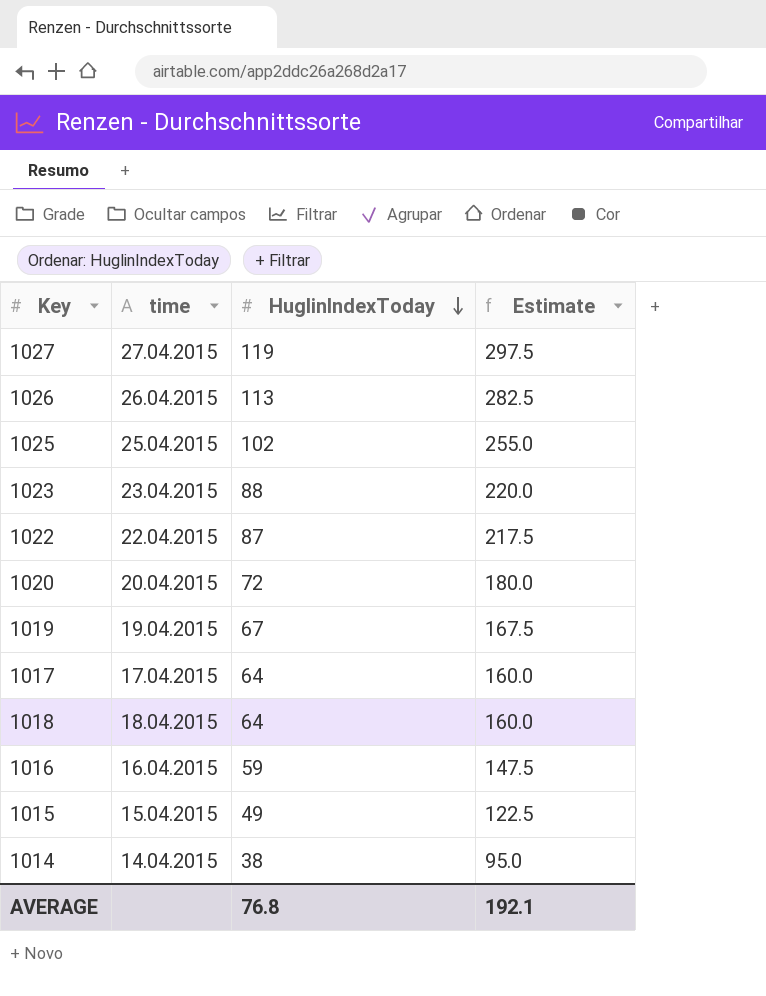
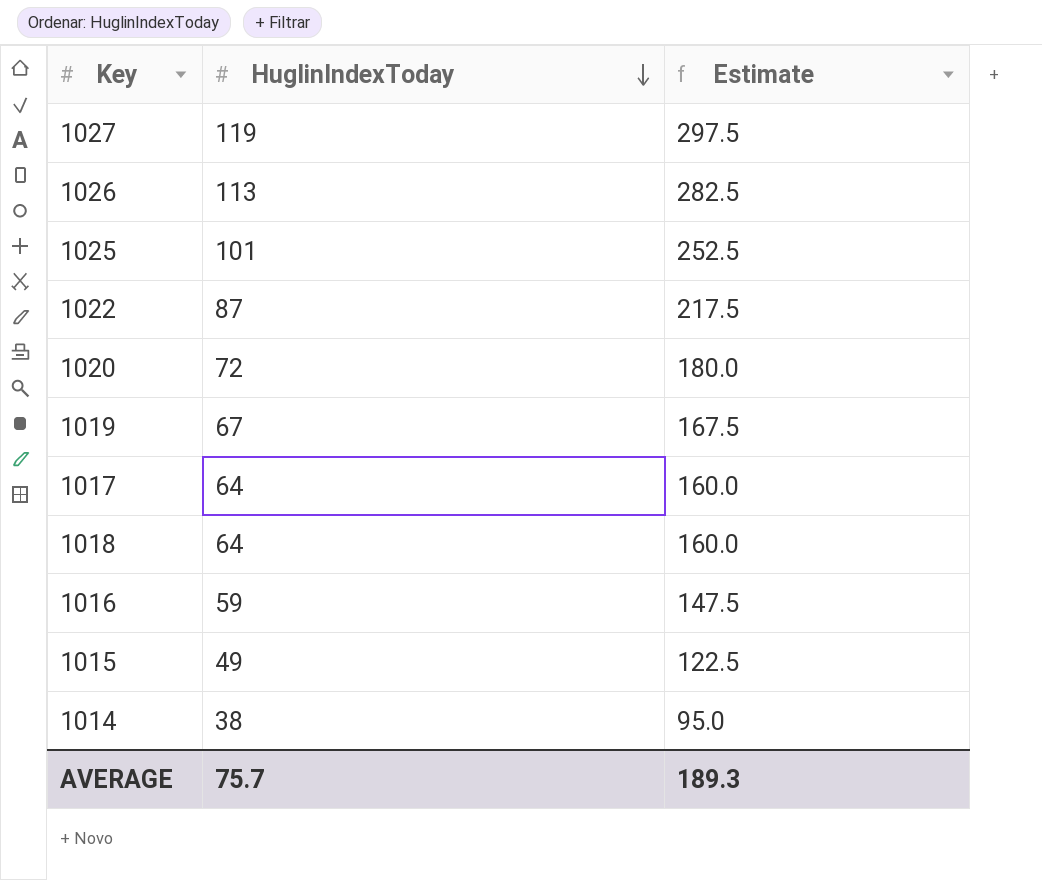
column time | position: 2 -> none
row 1023: 23.04.2015 | 88 | 220.0 -> none
1025 | HuglinIndexToday: 102 -> 101
1025 | Estimate: 255.0 -> 252.5
AVERAGE | HuglinIndexToday: 76.8 -> 75.7
AVERAGE | Estimate: 192.1 -> 189.3

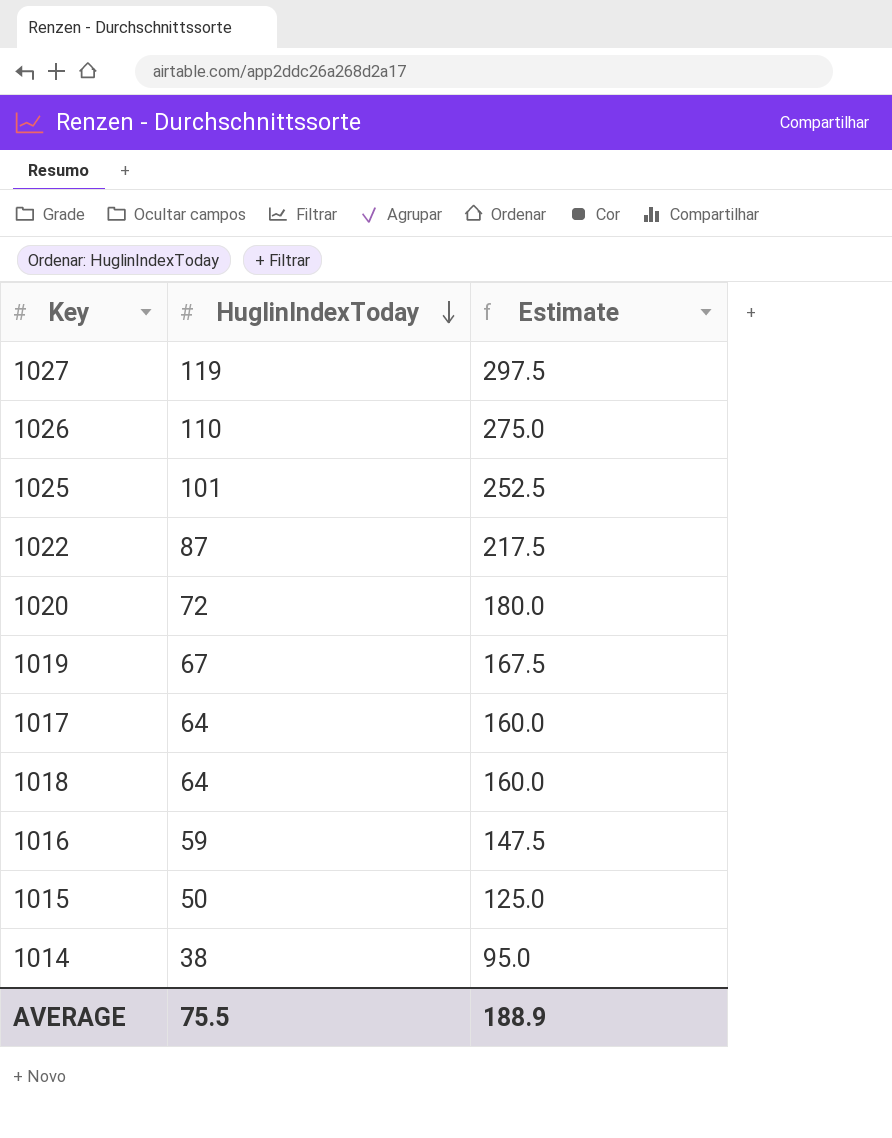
1026 | HuglinIndexToday: 113 -> 110
1026 | Estimate: 282.5 -> 275.0
1015 | HuglinIndexToday: 49 -> 50
1015 | Estimate: 122.5 -> 125.0
AVERAGE | HuglinIndexToday: 75.7 -> 75.5
AVERAGE | Estimate: 189.3 -> 188.9

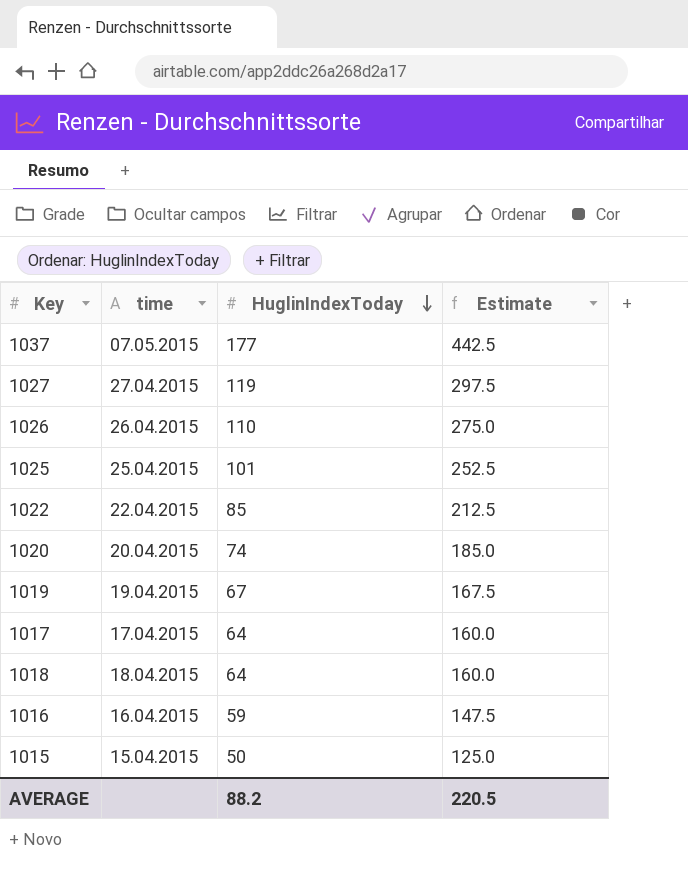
column time | position: none -> 2
row 1014: 38 | 95.0 -> none
row 1037: none -> 07.05.2015 | 177 | 442.5
1022 | HuglinIndexToday: 87 -> 85
1022 | Estimate: 217.5 -> 212.5
1020 | HuglinIndexToday: 72 -> 74
1020 | Estimate: 180.0 -> 185.0
AVERAGE | HuglinIndexToday: 75.5 -> 88.2
AVERAGE | Estimate: 188.9 -> 220.5

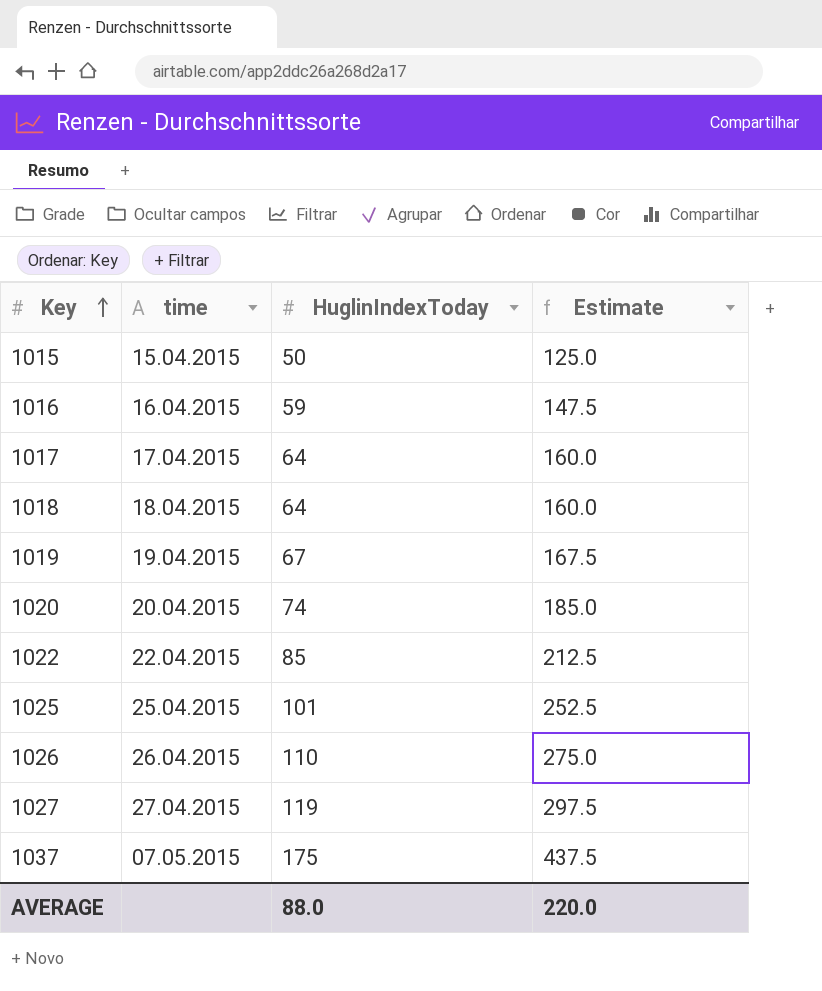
row order: HuglinIndexToday descending -> Key ascending
1037 | HuglinIndexToday: 177 -> 175
1037 | Estimate: 442.5 -> 437.5
AVERAGE | HuglinIndexToday: 88.2 -> 88.0
AVERAGE | Estimate: 220.5 -> 220.0

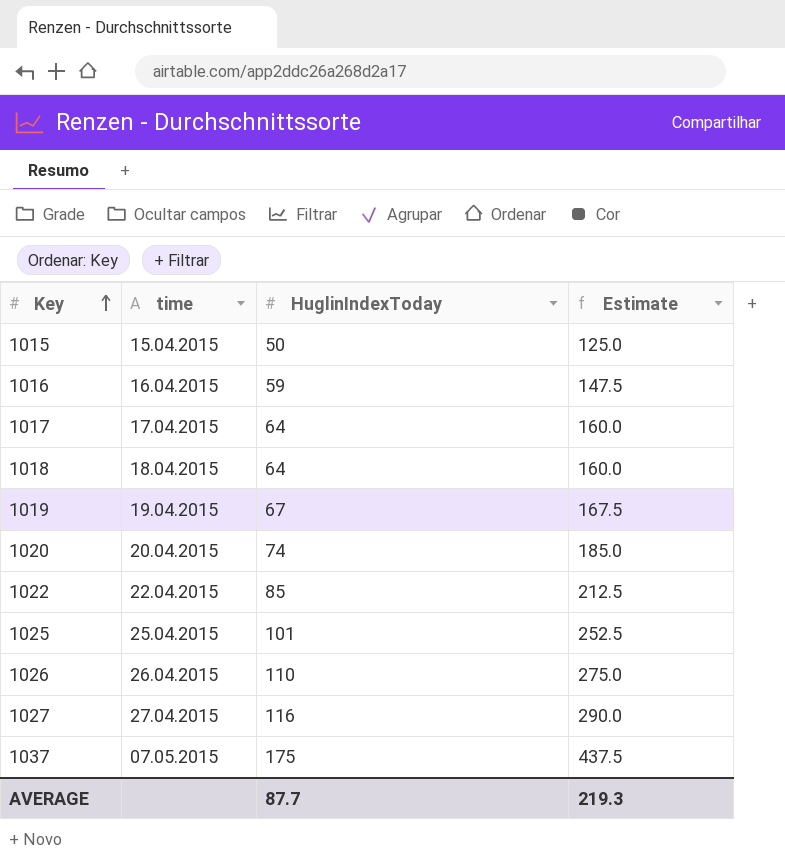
1027 | HuglinIndexToday: 119 -> 116
1027 | Estimate: 297.5 -> 290.0
AVERAGE | HuglinIndexToday: 88.0 -> 87.7
AVERAGE | Estimate: 220.0 -> 219.3

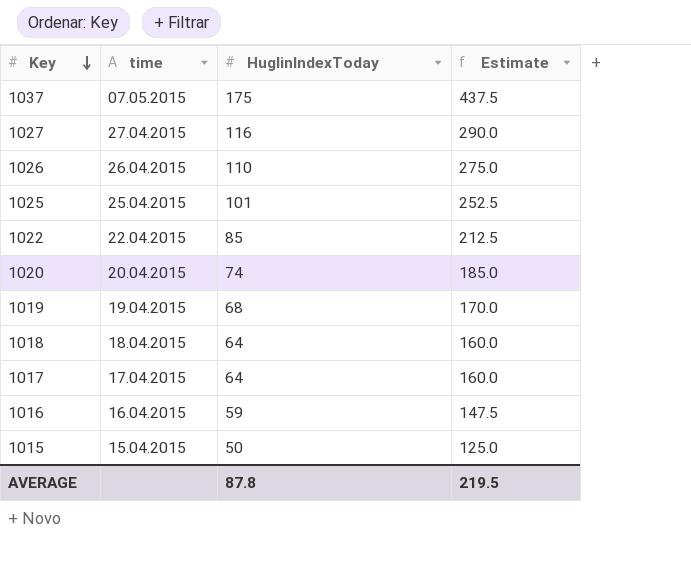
row order: Key ascending -> Key descending
1019 | HuglinIndexToday: 67 -> 68
1019 | Estimate: 167.5 -> 170.0
AVERAGE | HuglinIndexToday: 87.7 -> 87.8
AVERAGE | Estimate: 219.3 -> 219.5

